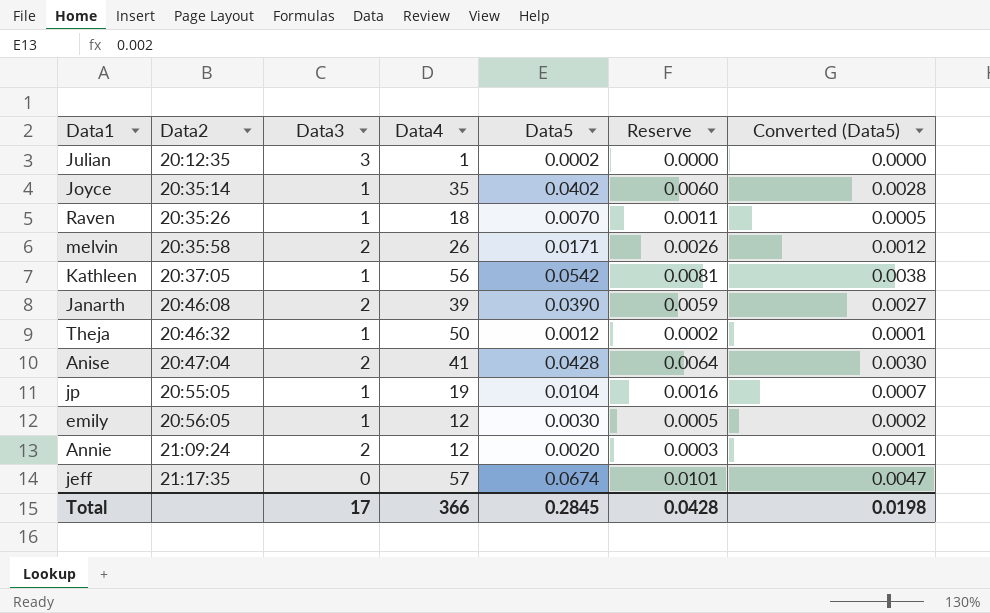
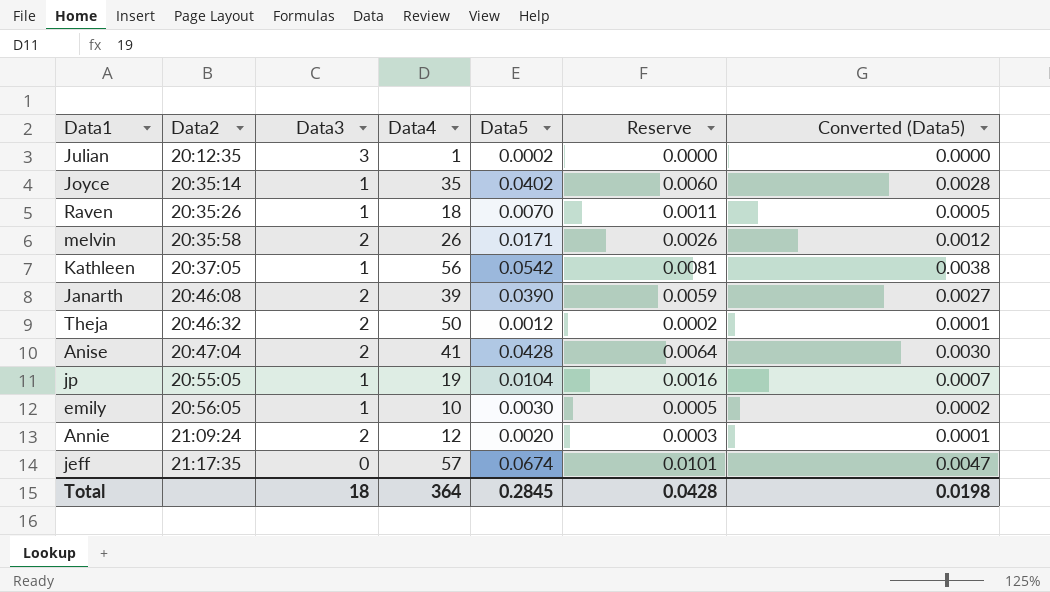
Theja | Data3: 1 -> 2
emily | Data4: 12 -> 10
Total | Data3: 17 -> 18
Total | Data4: 366 -> 364

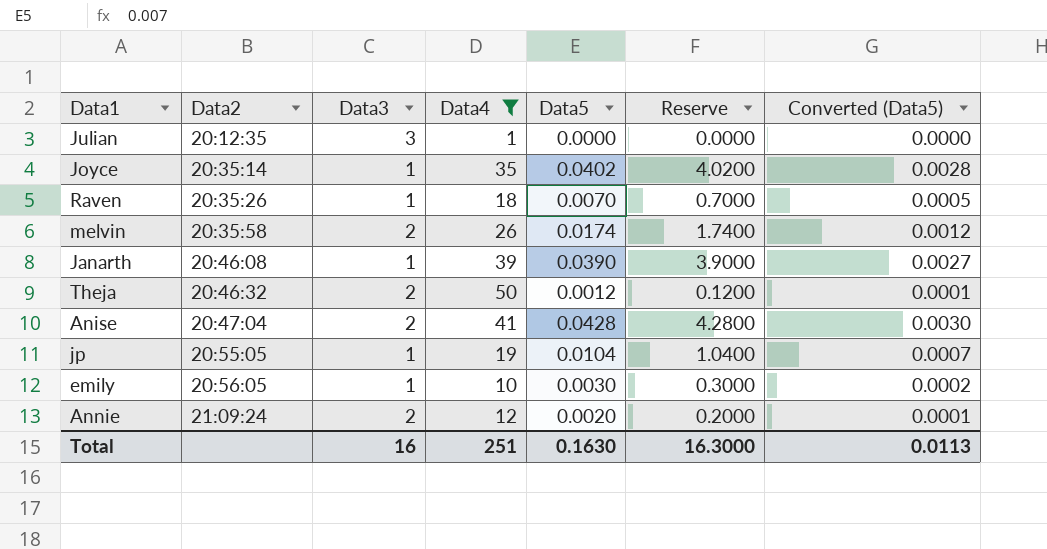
filter: none -> Data4 <= 50
column Reserve | formula: [Data5] * 0.15 -> [Data5] * 100
Julian | Data5: 0.0002 -> 0.0000
melvin | Data5: 0.0171 -> 0.0174
Janarth | Data3: 2 -> 1
Total | Data3: 18 -> 16
Total | Data4: 364 -> 251
Total | Data5: 0.2845 -> 0.1630
Total | Reserve: 0.0428 -> 16.3000
Total | Converted (Data5): 0.0198 -> 0.0113

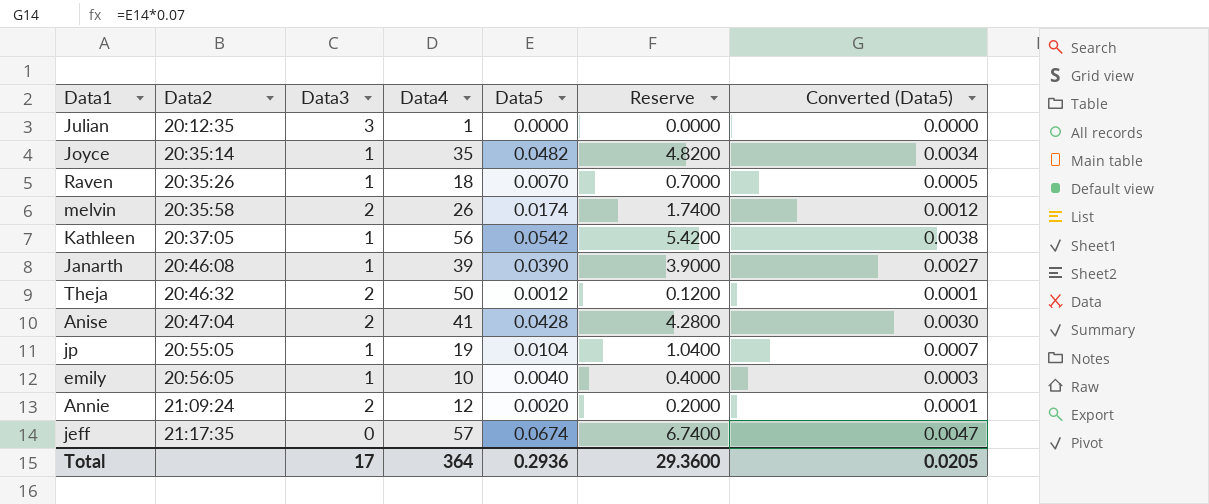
filter: Data4 <= 50 -> none
Joyce | Data5: 0.0402 -> 0.0482
Joyce | Reserve: 4.0200 -> 4.8200
Joyce | Converted (Data5): 0.0028 -> 0.0034
emily | Data5: 0.0030 -> 0.0040
emily | Reserve: 0.3000 -> 0.4000
emily | Converted (Data5): 0.0002 -> 0.0003
Total | Data3: 16 -> 17
Total | Data4: 251 -> 364
Total | Data5: 0.1630 -> 0.2936
Total | Reserve: 16.3000 -> 29.3600
Total | Converted (Data5): 0.0113 -> 0.0205

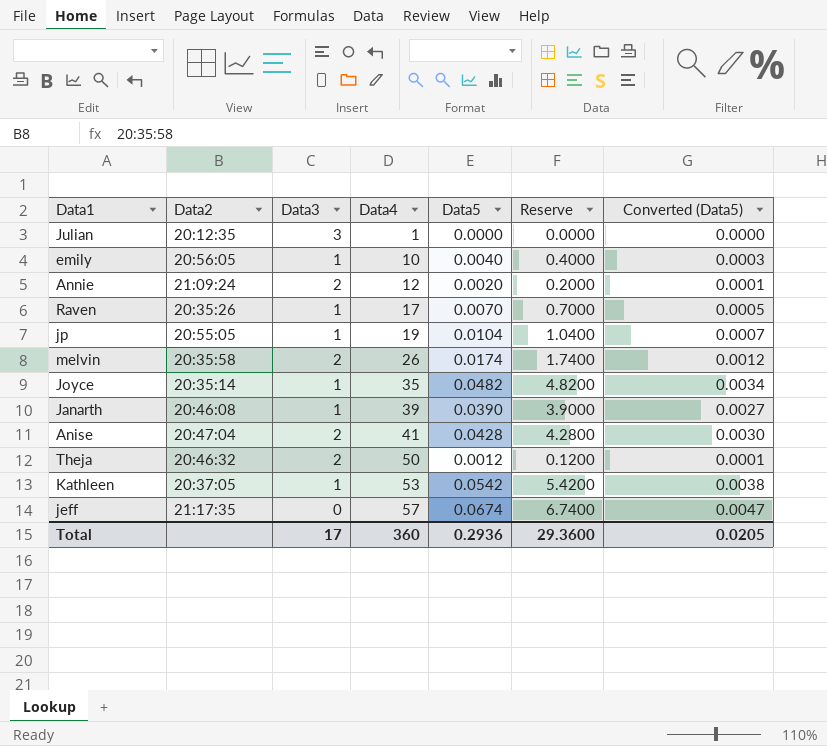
row order: Data2 ascending -> Data4 ascending
Raven | Data4: 18 -> 17
Kathleen | Data4: 56 -> 53
Total | Data4: 364 -> 360

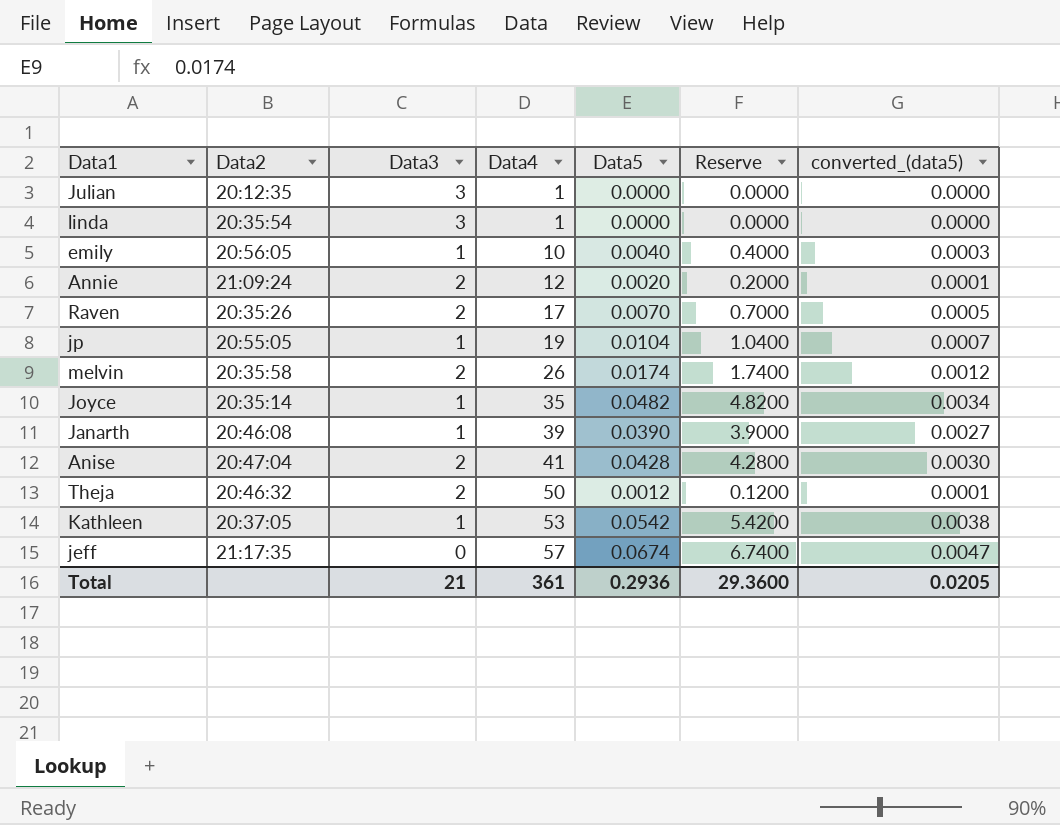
column name: Converted (Data5) -> converted_(data5)
row linda: none -> 20:35:54 | 3 | 1 | 0.0000 | 0.0000 | 0.0000
Raven | Data3: 1 -> 2
Total | Data3: 17 -> 21
Total | Data4: 360 -> 361

